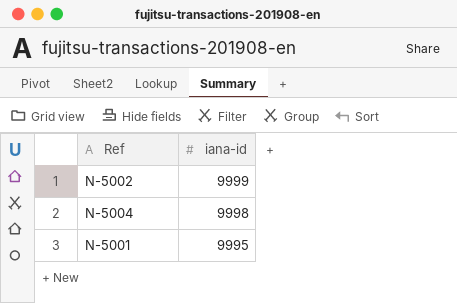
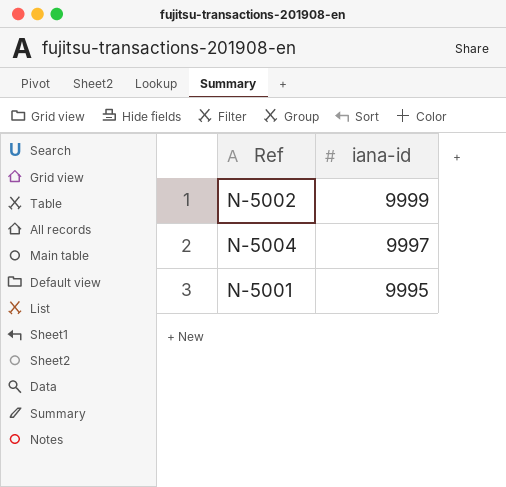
N-5004 | iana-id: 9998 -> 9997

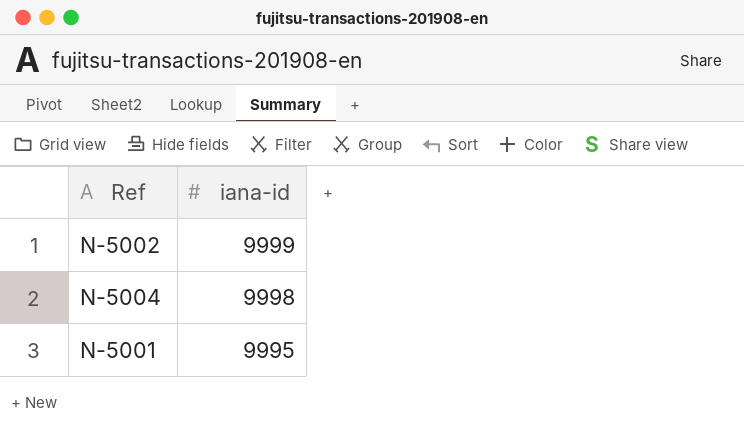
N-5004 | iana-id: 9997 -> 9998

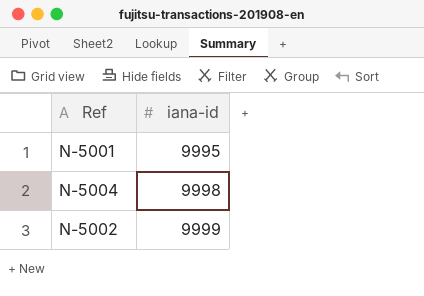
row order: iana-id descending -> iana-id ascending

